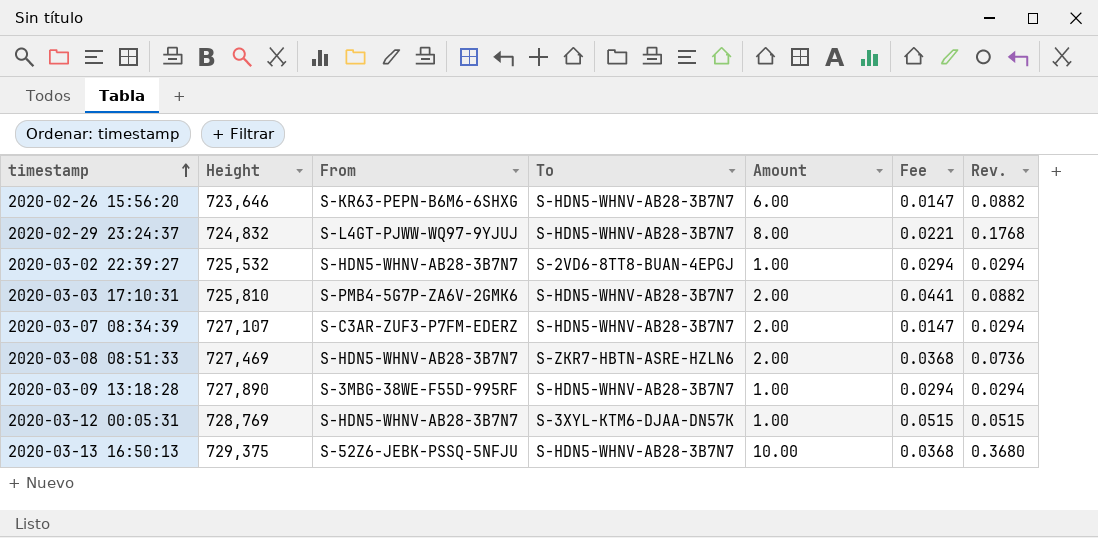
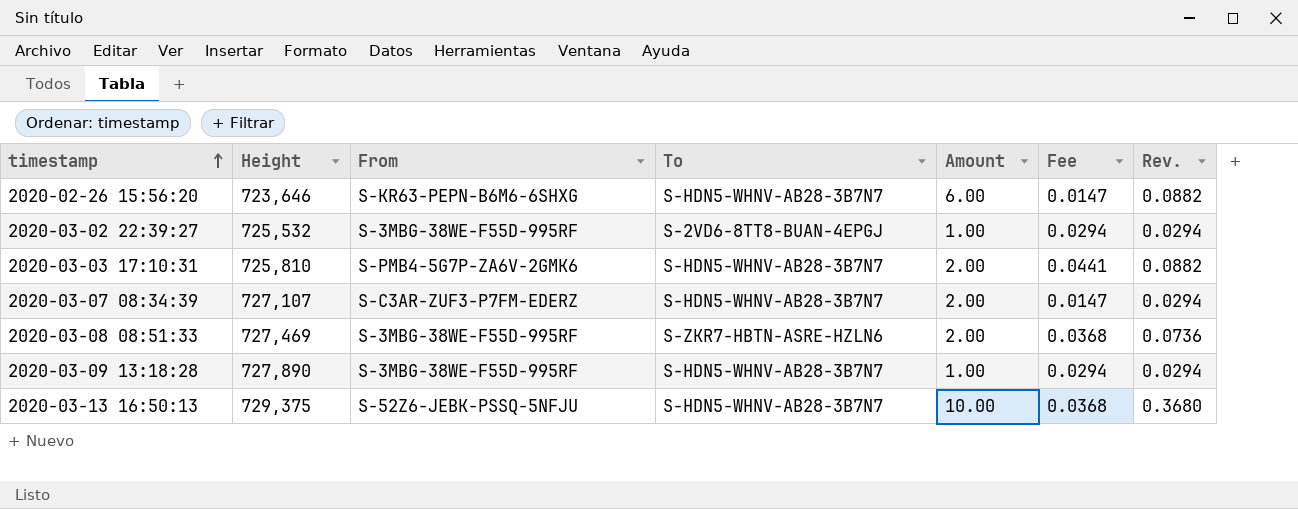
row 2020-02-29 23:24:37: 724,832 | S-L4GT-PJWW-WQ97-9YJUJ | S-HDN5-WHNV-AB28-3B7N7 | 8.00 | 0.0221 | 0.1768 -> none
row 2020-03-12 00:05:31: 728,769 | S-HDN5-WHNV-AB28-3B7N7 | S-3XYL-KTM6-DJAA-DN57K | 1.00 | 0.0515 | 0.0515 -> none
2020-03-02 22:39:27 | From: S-HDN5-WHNV-AB28-3B7N7 -> S-3MBG-38WE-F55D-995RF
2020-03-08 08:51:33 | From: S-HDN5-WHNV-AB28-3B7N7 -> S-3MBG-38WE-F55D-995RF

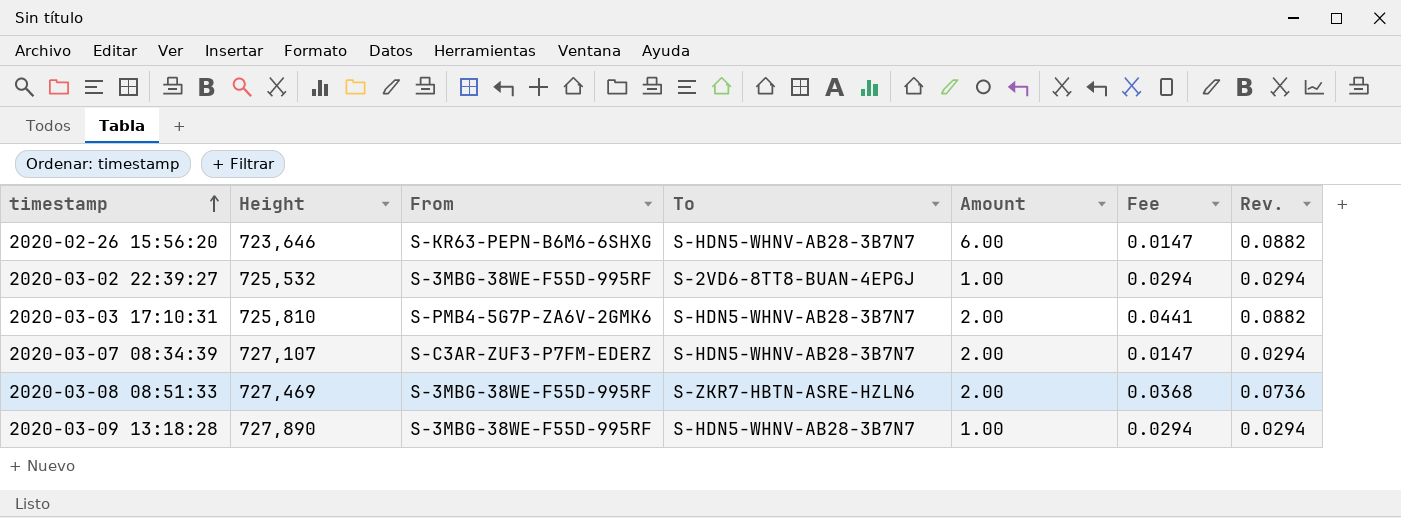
row 2020-03-13 16:50:13: 729,375 | S-52Z6-JEBK-PSSQ-5NFJU | S-HDN5-WHNV-AB28-3B7N7 | 10.00 | 0.0368 | 0.3680 -> none

